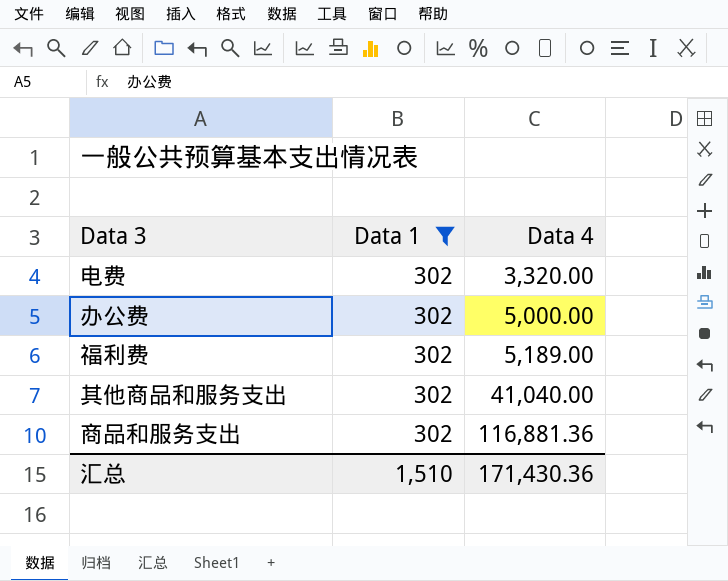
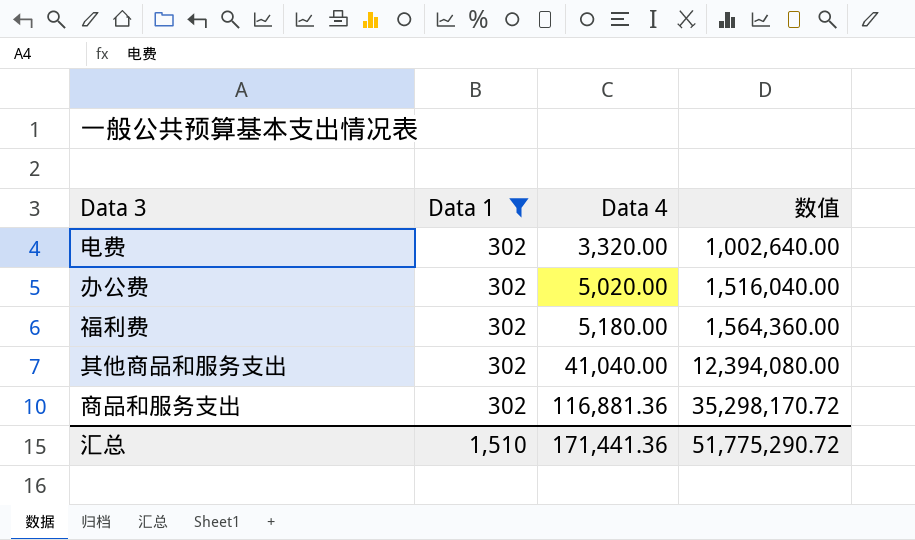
column 数值 | formula: none -> [Data 1] * [Data 4]
办公费 | Data 4: 5,000.00 -> 5,020.00
福利费 | Data 4: 5,189.00 -> 5,180.00
汇总 | Data 4: 171,430.36 -> 171,441.36

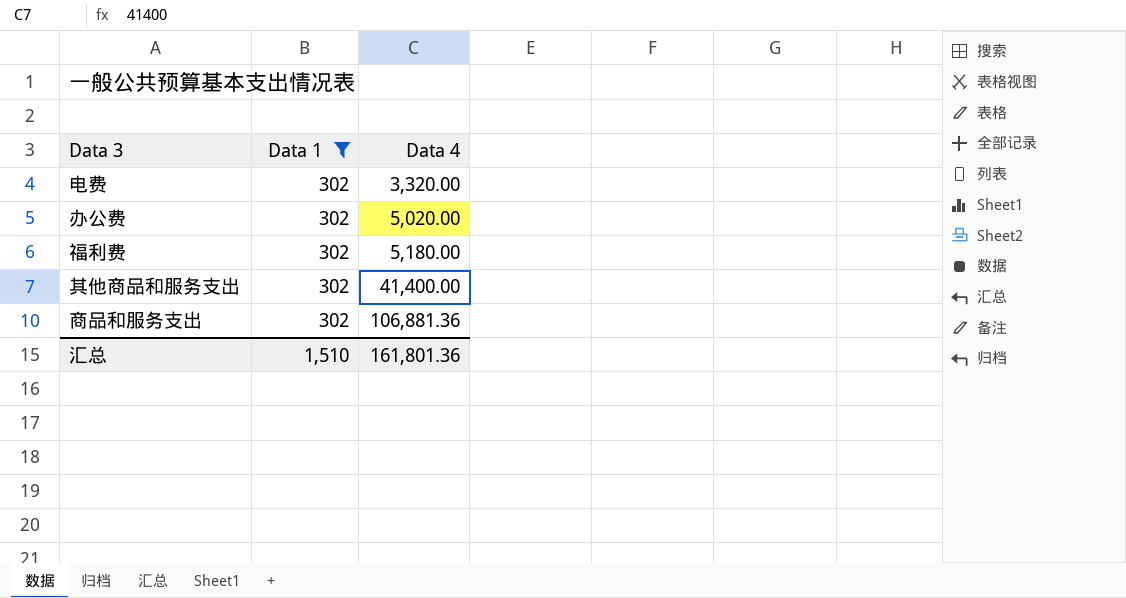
column 数值 | formula: [Data 1] * [Data 4] -> none
其他商品和服务支出 | Data 4: 41,040.00 -> 41,400.00
商品和服务支出 | Data 4: 116,881.36 -> 106,881.36
汇总 | Data 4: 171,441.36 -> 161,801.36

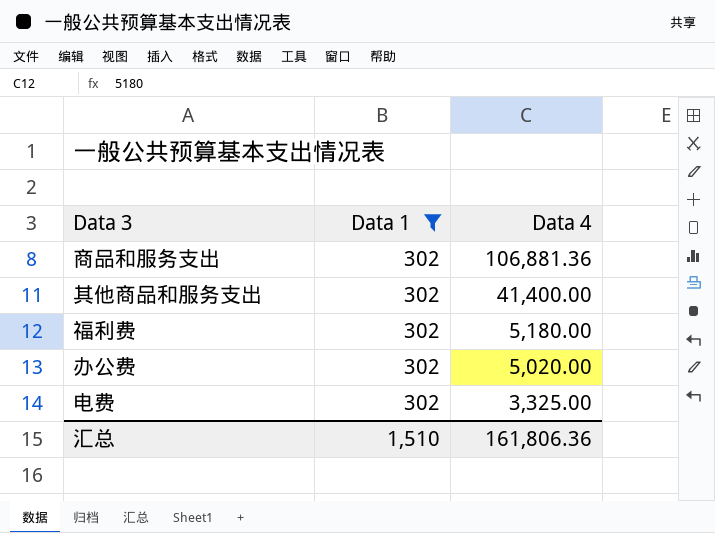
row order: Data 4 ascending -> Data 4 descending
电费 | Data 4: 3,320.00 -> 3,325.00
汇总 | Data 4: 161,801.36 -> 161,806.36

